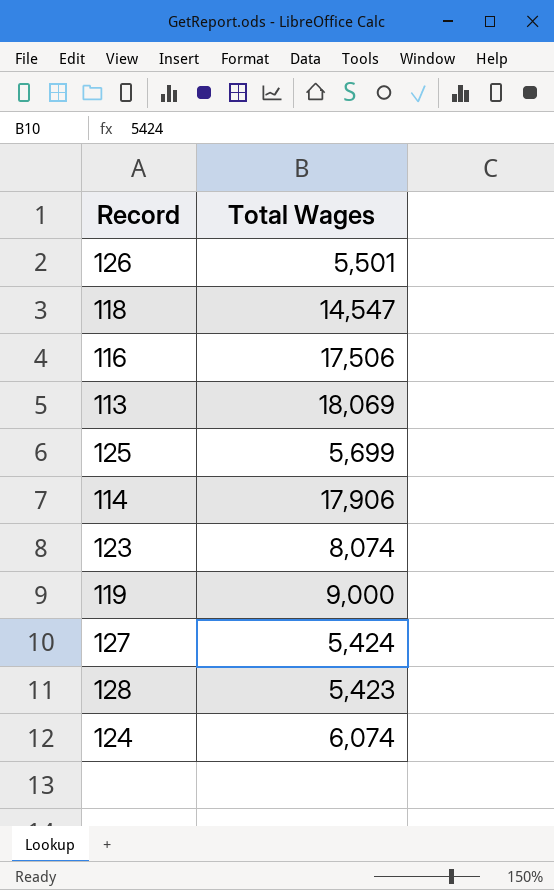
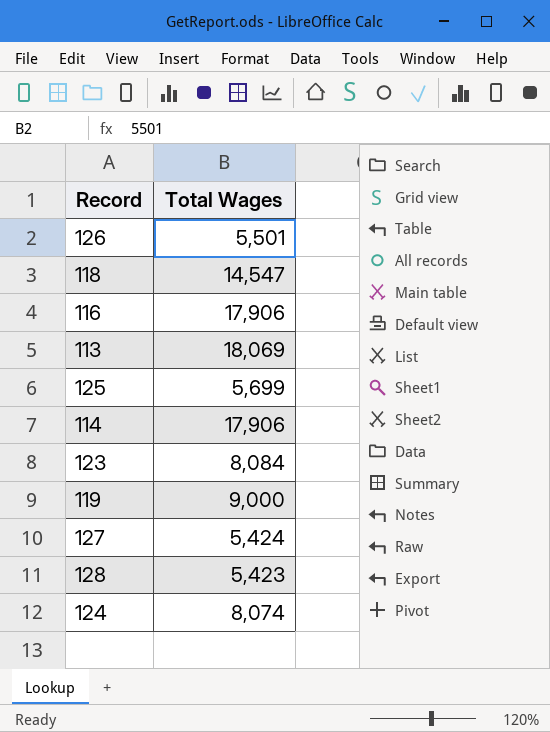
116 | Total Wages: 17,506 -> 17,906
123 | Total Wages: 8,074 -> 8,084
124 | Total Wages: 6,074 -> 8,074

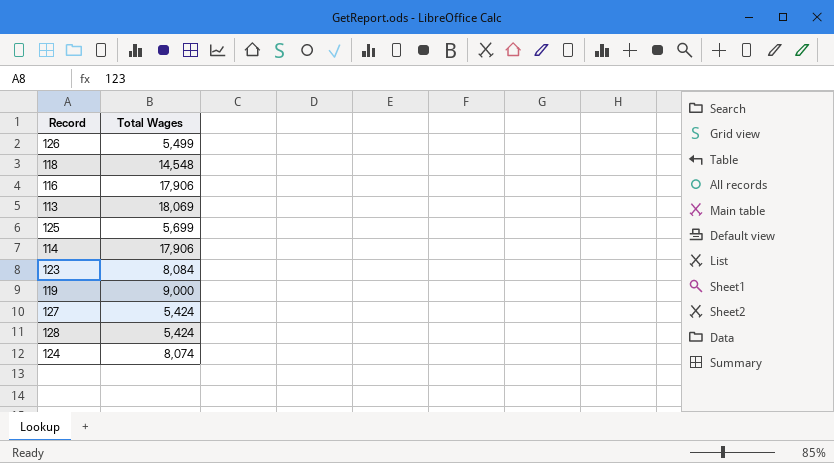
126 | Total Wages: 5,501 -> 5,499
118 | Total Wages: 14,547 -> 14,548
128 | Total Wages: 5,423 -> 5,424

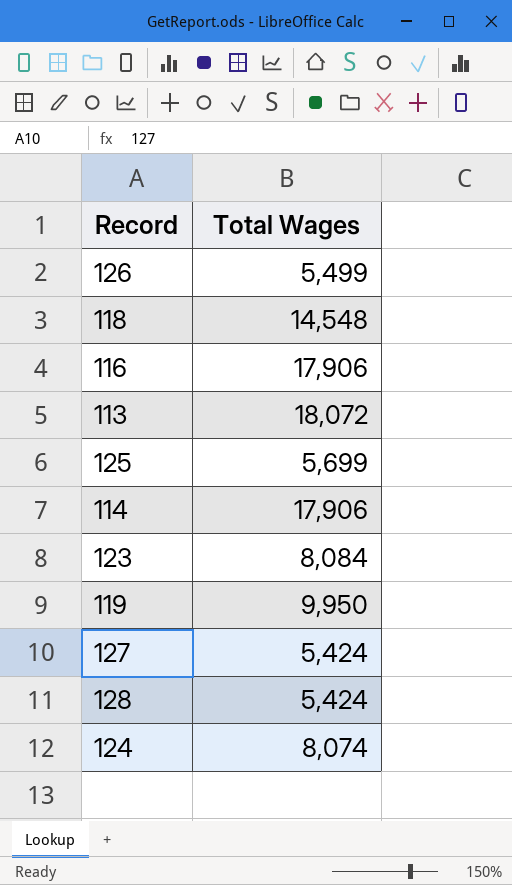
113 | Total Wages: 18,069 -> 18,072
119 | Total Wages: 9,000 -> 9,950

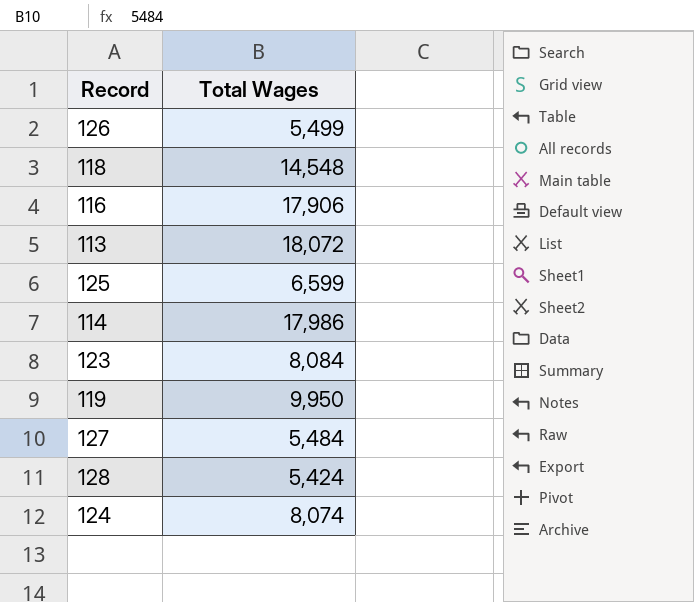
125 | Total Wages: 5,699 -> 6,599
114 | Total Wages: 17,906 -> 17,986
127 | Total Wages: 5,424 -> 5,484

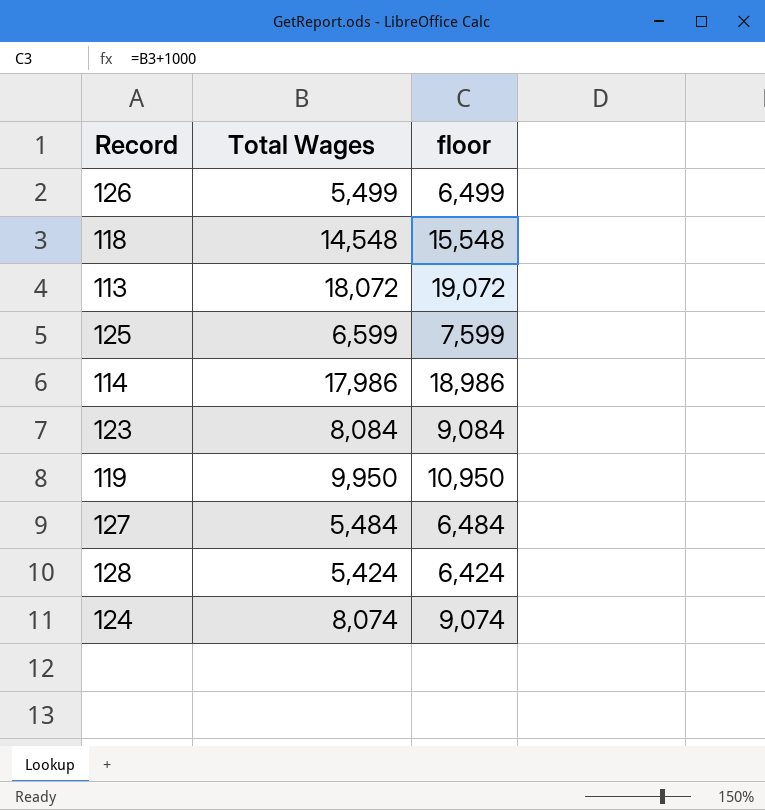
column floor | formula: none -> [Total Wages] + 1000
row 116: 17,906 -> none

